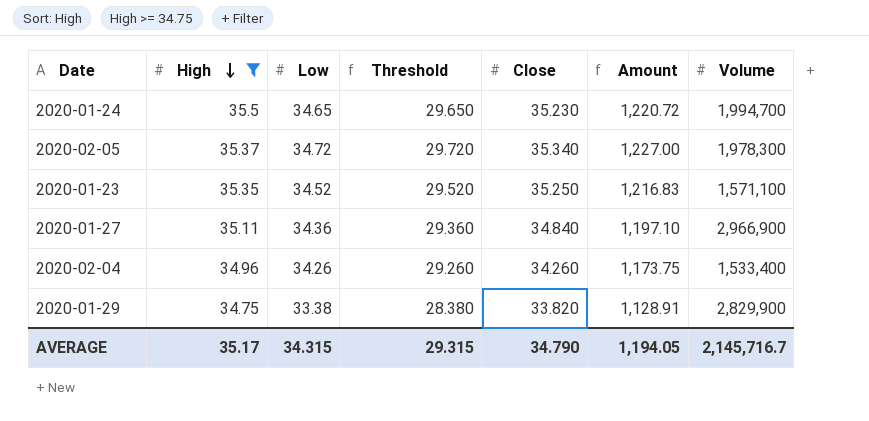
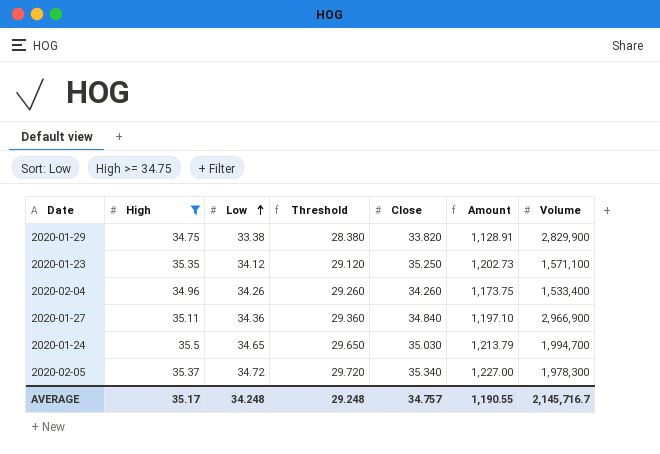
row order: High descending -> Low ascending
2020-01-23 | Low: 34.52 -> 34.12
2020-01-23 | Threshold: 29.520 -> 29.120
2020-01-23 | Amount: 1,216.83 -> 1,202.73
2020-01-24 | Close: 35.230 -> 35.030
2020-01-24 | Amount: 1,220.72 -> 1,213.79
AVERAGE | Low: 34.315 -> 34.248
AVERAGE | Threshold: 29.315 -> 29.248
AVERAGE | Close: 34.790 -> 34.757
AVERAGE | Amount: 1,194.05 -> 1,190.55

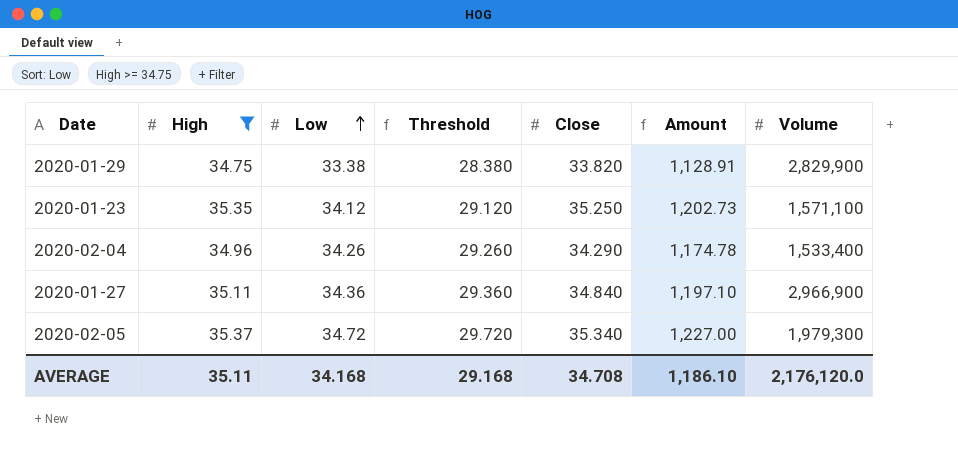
row 2020-01-24: 35.5 | 34.65 | 29.650 | 35.030 | 1,213.79 | 1,994,700 -> none
2020-02-04 | Close: 34.260 -> 34.290
2020-02-04 | Amount: 1,173.75 -> 1,174.78
2020-02-05 | Volume: 1,978,300 -> 1,979,300
AVERAGE | High: 35.17 -> 35.11
AVERAGE | Low: 34.248 -> 34.168
AVERAGE | Threshold: 29.248 -> 29.168
AVERAGE | Close: 34.757 -> 34.708
AVERAGE | Amount: 1,190.55 -> 1,186.10
AVERAGE | Volume: 2,145,716.7 -> 2,176,120.0

